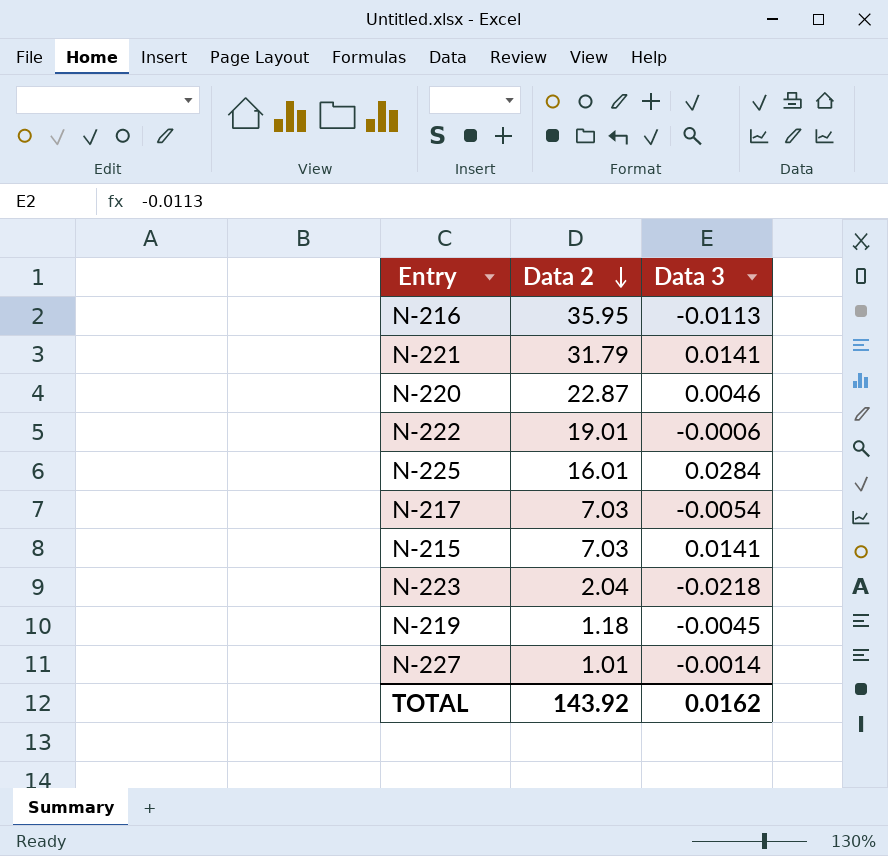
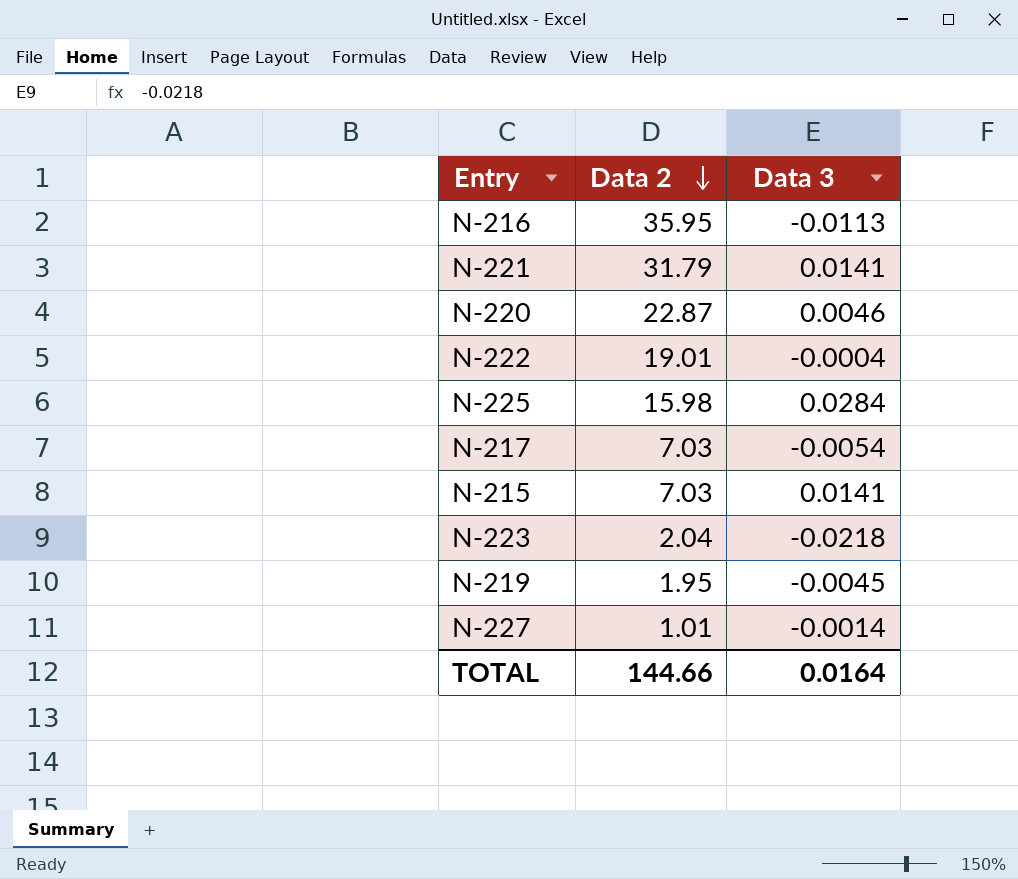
N-222 | Data 3: -0.0006 -> -0.0004
N-225 | Data 2: 16.01 -> 15.98
N-219 | Data 2: 1.18 -> 1.95
TOTAL | Data 2: 143.92 -> 144.66
TOTAL | Data 3: 0.0162 -> 0.0164

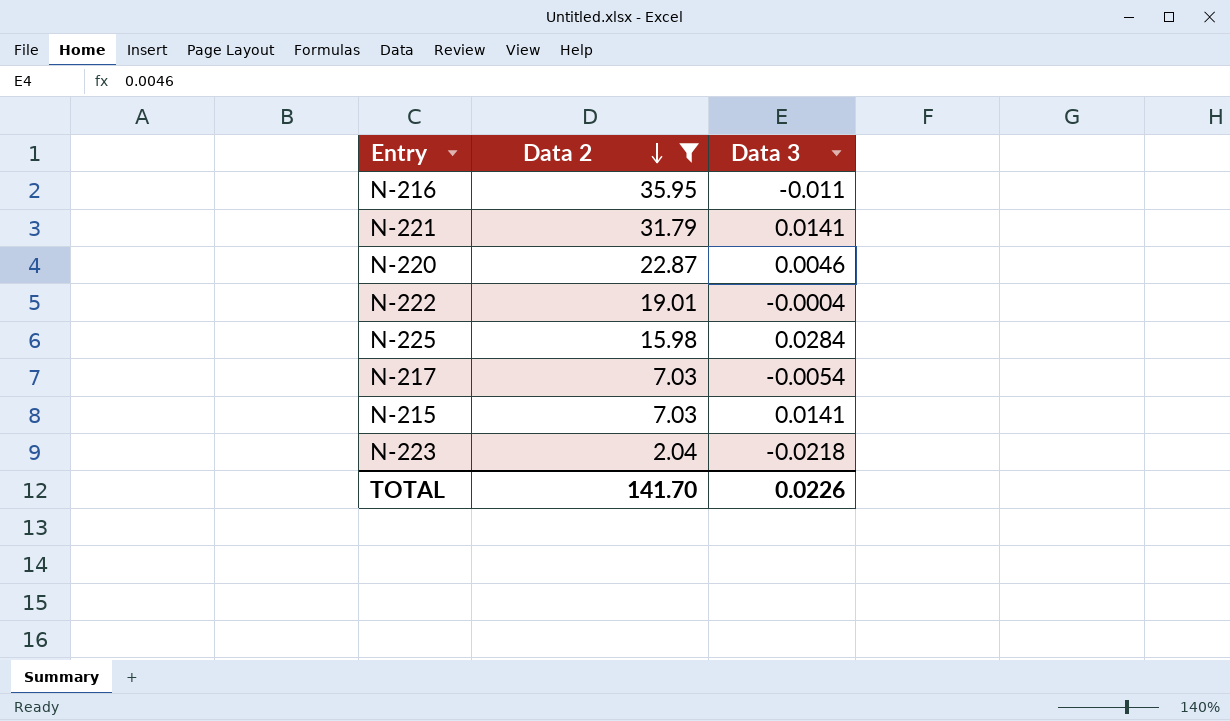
filter: none -> Data 2 >= 2.04
N-216 | Data 3: -0.0113 -> -0.011
TOTAL | Data 2: 144.66 -> 141.70
TOTAL | Data 3: 0.0164 -> 0.0226

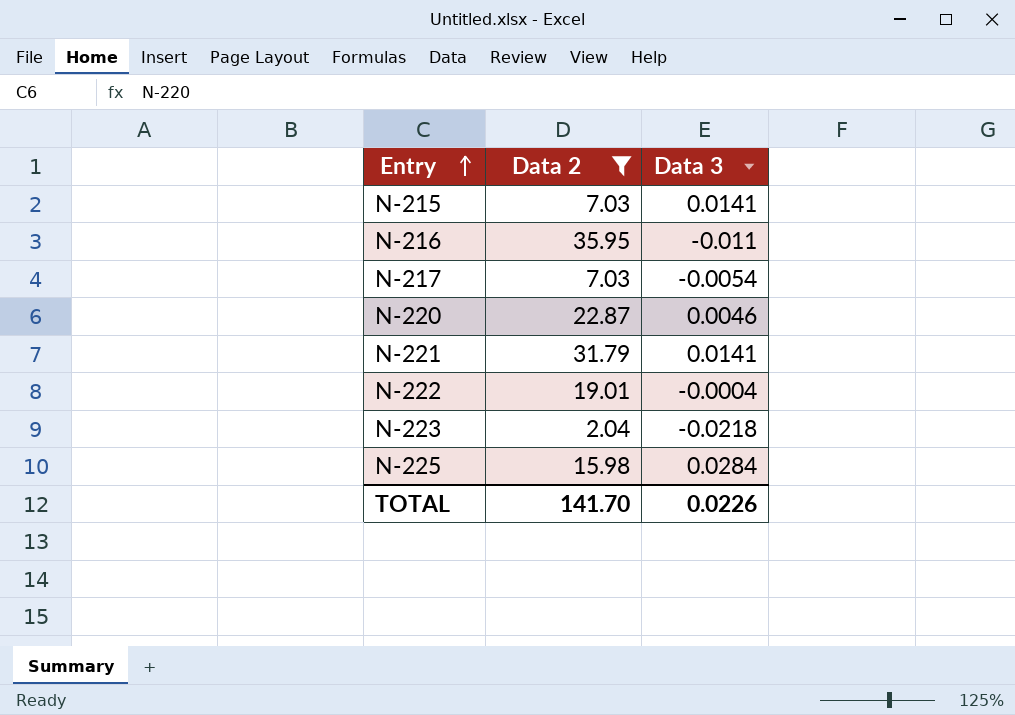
row order: Data 2 descending -> Entry ascending

